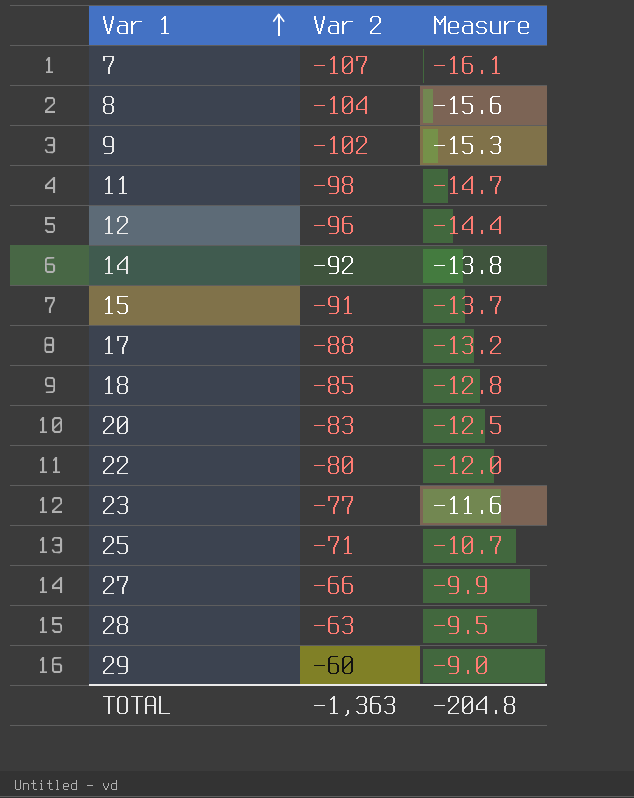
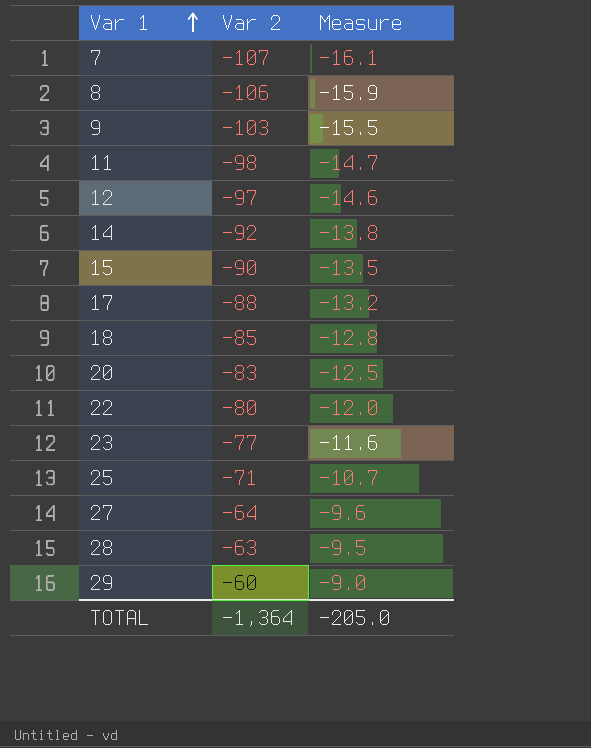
8 | Var 2: -104 -> -106
8 | Measure: -15.6 -> -15.9
9 | Var 2: -102 -> -103
9 | Measure: -15.3 -> -15.5
12 | Var 2: -96 -> -97
12 | Measure: -14.4 -> -14.6
15 | Var 2: -91 -> -90
15 | Measure: -13.7 -> -13.5
27 | Var 2: -66 -> -64
27 | Measure: -9.9 -> -9.6
TOTAL | Var 2: -1,363 -> -1,364
TOTAL | Measure: -204.8 -> -205.0

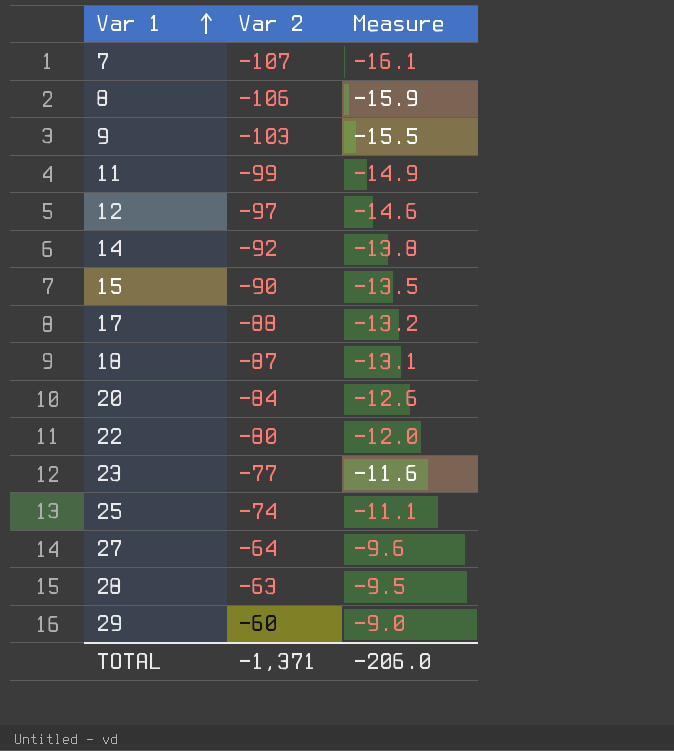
11 | Var 2: -98 -> -99
11 | Measure: -14.7 -> -14.9
18 | Var 2: -85 -> -87
18 | Measure: -12.8 -> -13.1
20 | Var 2: -83 -> -84
20 | Measure: -12.5 -> -12.6
25 | Var 2: -71 -> -74
25 | Measure: -10.7 -> -11.1
TOTAL | Var 2: -1,364 -> -1,371
TOTAL | Measure: -205.0 -> -206.0

